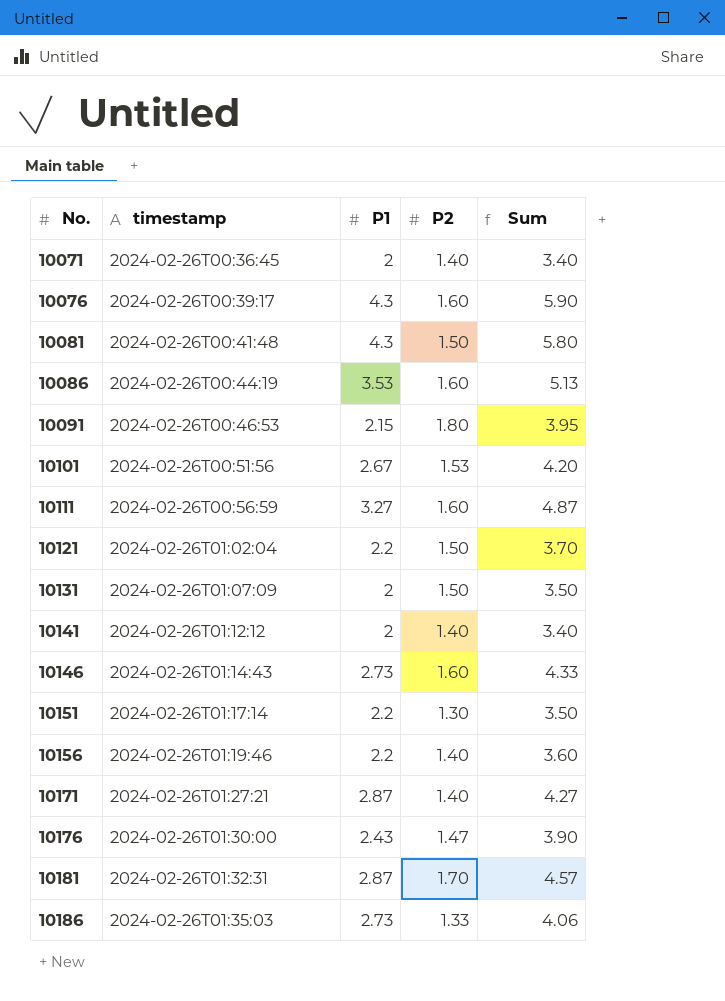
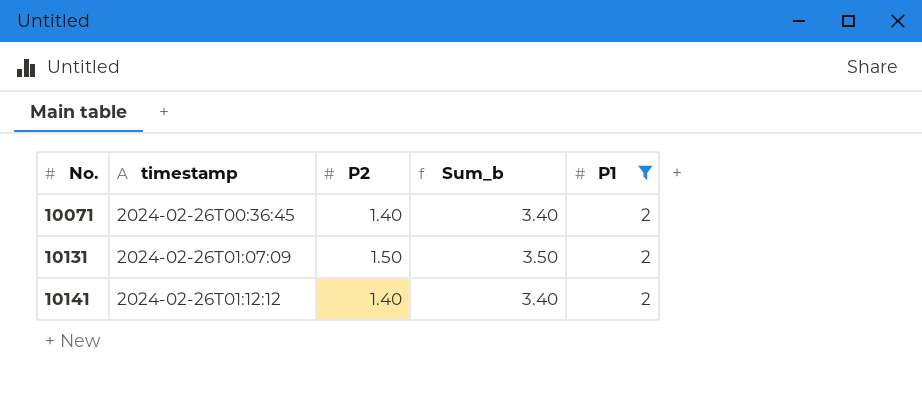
filter: none -> P1 = 2
column name: Sum -> Sum_b
column P1 | position: 3 -> 5

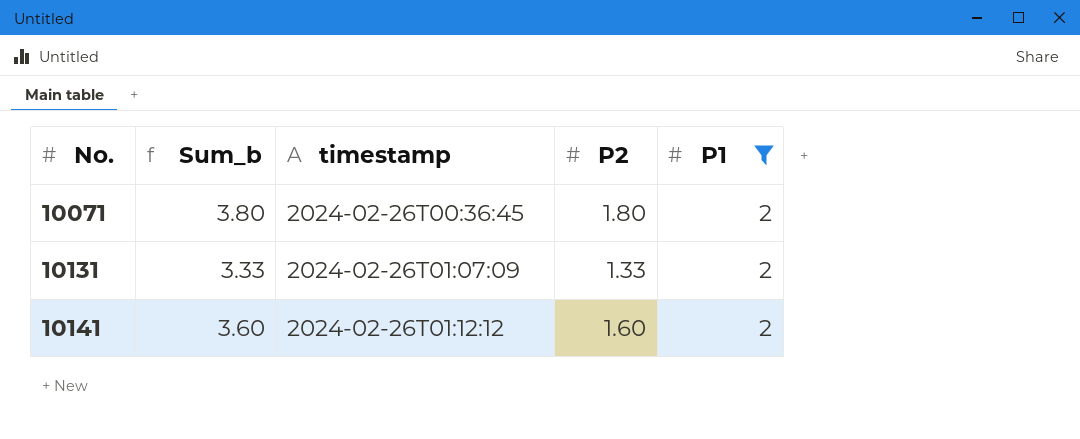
column Sum_b | position: 4 -> 2
10071 | Sum_b: 3.40 -> 3.80
10071 | P2: 1.40 -> 1.80
10131 | Sum_b: 3.50 -> 3.33
10131 | P2: 1.50 -> 1.33
10141 | Sum_b: 3.40 -> 3.60
10141 | P2: 1.40 -> 1.60

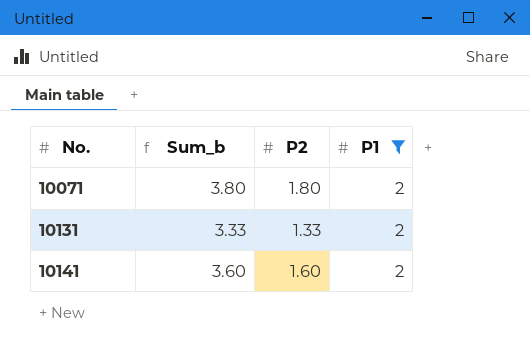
column timestamp | position: 3 -> none

